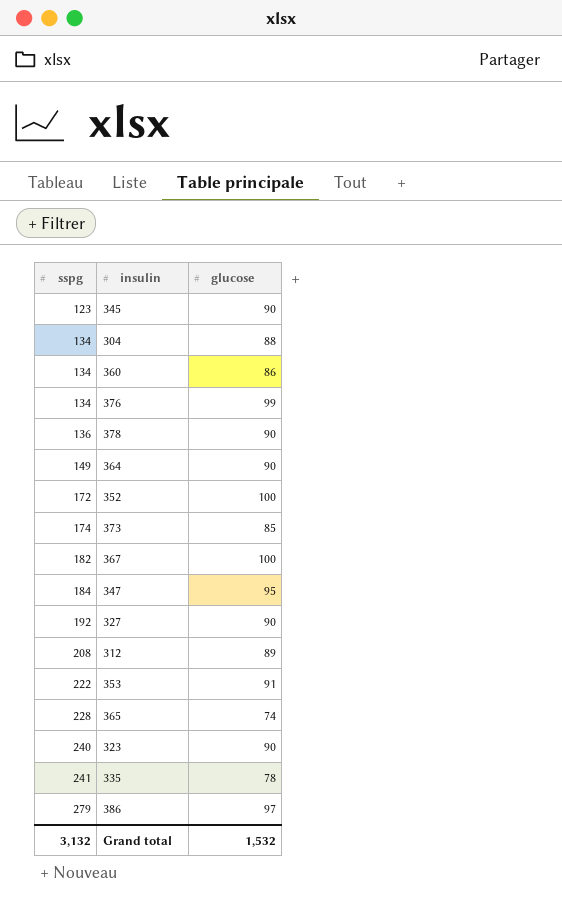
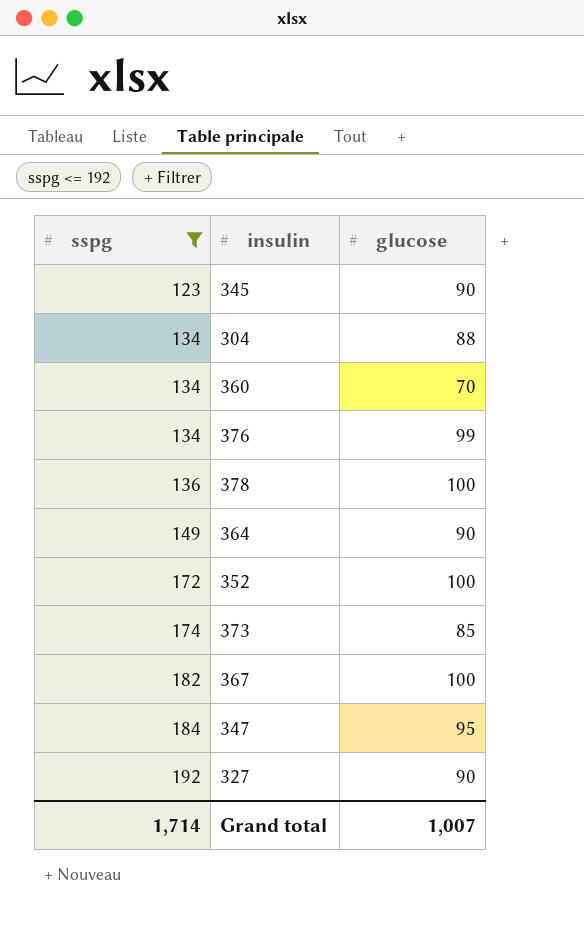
filter: none -> sspg <= 192
360 | glucose: 86 -> 70
378 | glucose: 90 -> 100
Grand total | sspg: 3,132 -> 1,714
Grand total | glucose: 1,532 -> 1,007

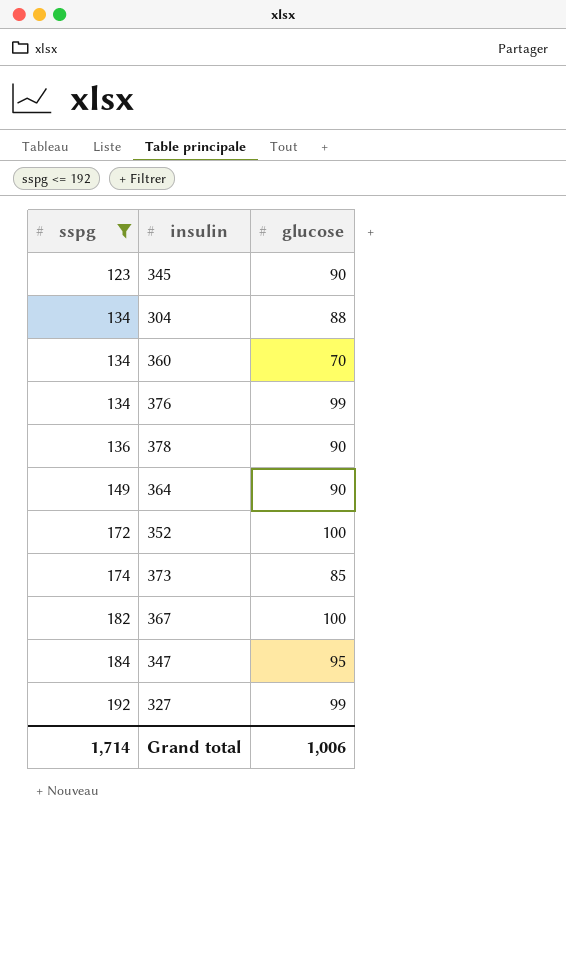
378 | glucose: 100 -> 90
327 | glucose: 90 -> 99
Grand total | glucose: 1,007 -> 1,006

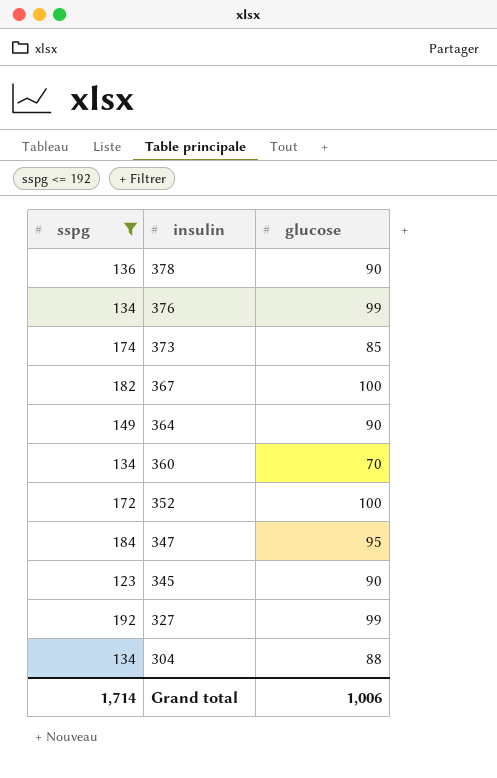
row order: sspg ascending -> insulin descending

